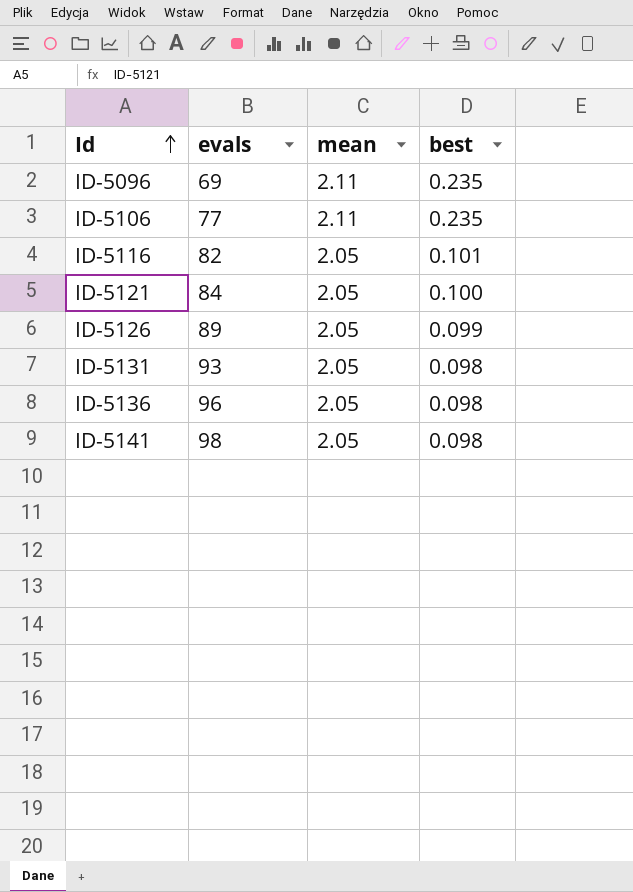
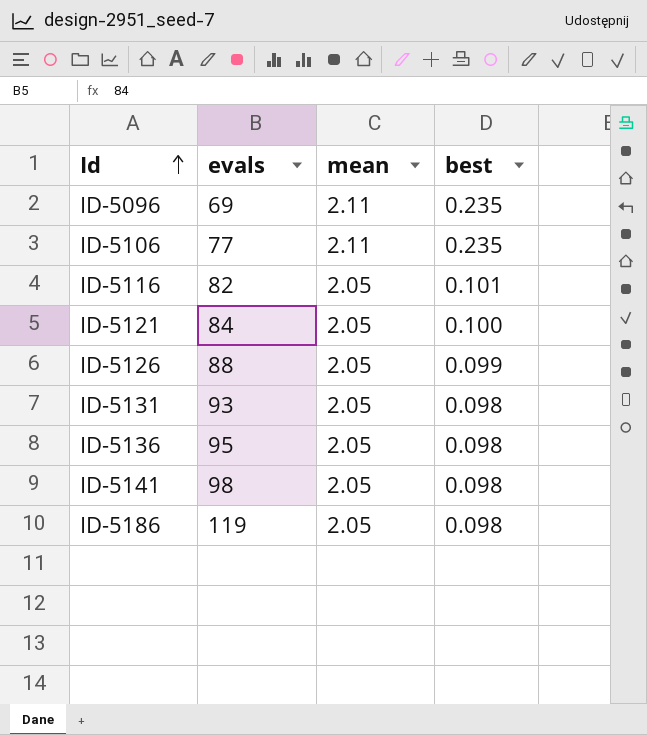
ID-5126 | evals: 89 -> 88
ID-5136 | evals: 96 -> 95
row ID-5186: none -> 119 | 2.05 | 0.098

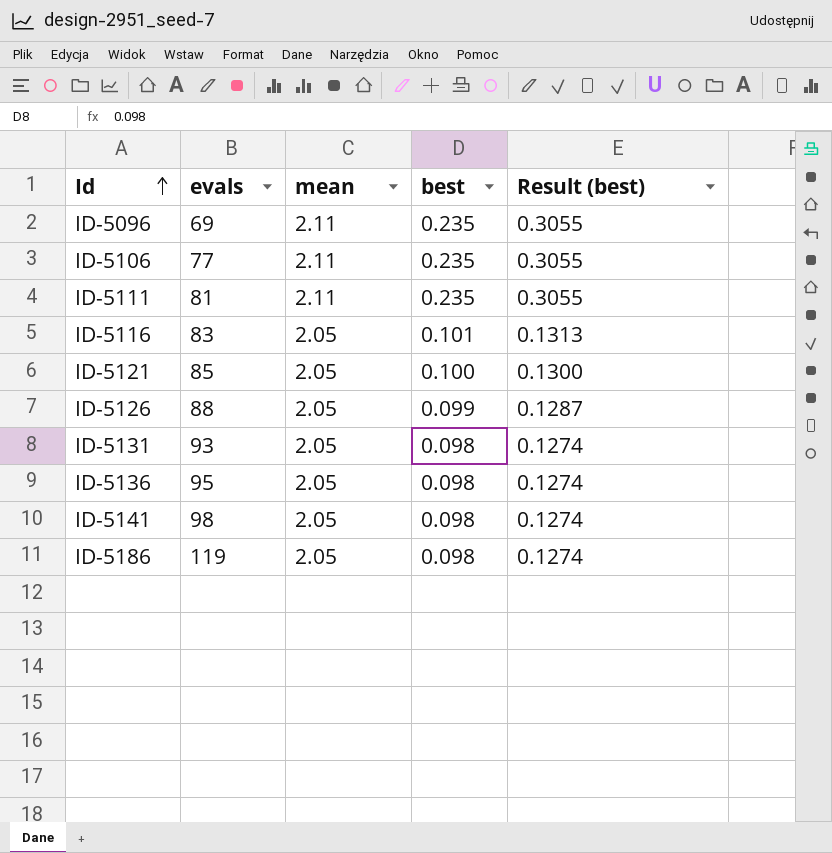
column Result (best) | formula: none -> [best] * 1.3
row ID-5111: none -> 81 | 2.11 | 0.235 | 0.3055
ID-5116 | evals: 82 -> 83
ID-5121 | evals: 84 -> 85

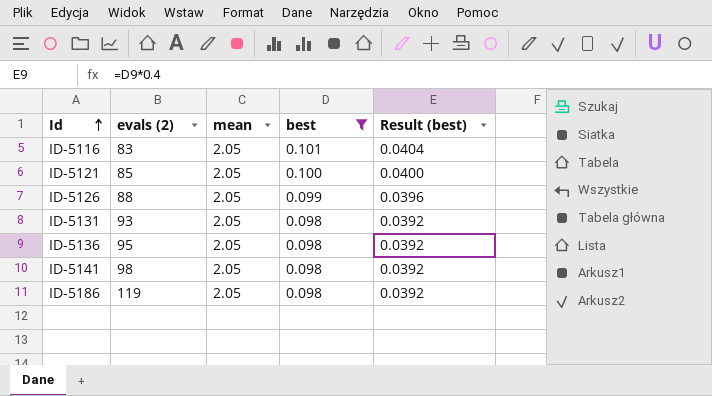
filter: none -> best != 0.235
column name: evals -> evals (2)
column Result (best) | formula: [best] * 1.3 -> [best] * 0.4

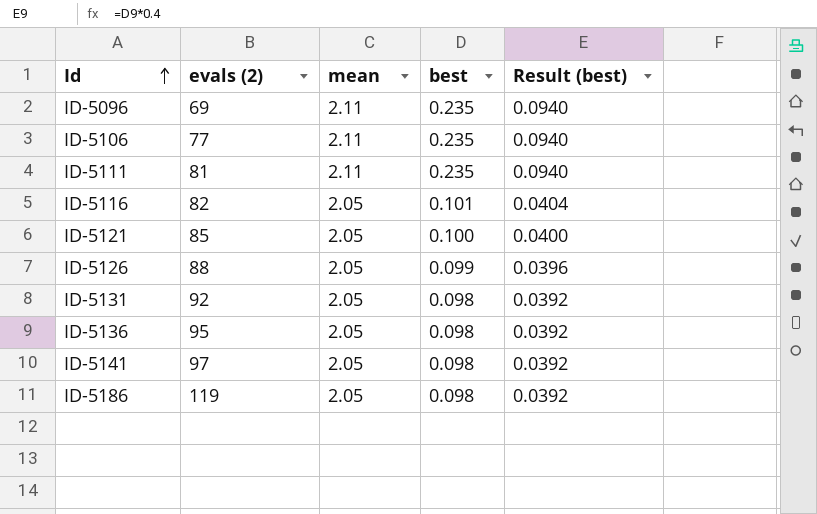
filter: best != 0.235 -> none
ID-5116 | evals (2): 83 -> 82
ID-5131 | evals (2): 93 -> 92
ID-5141 | evals (2): 98 -> 97

